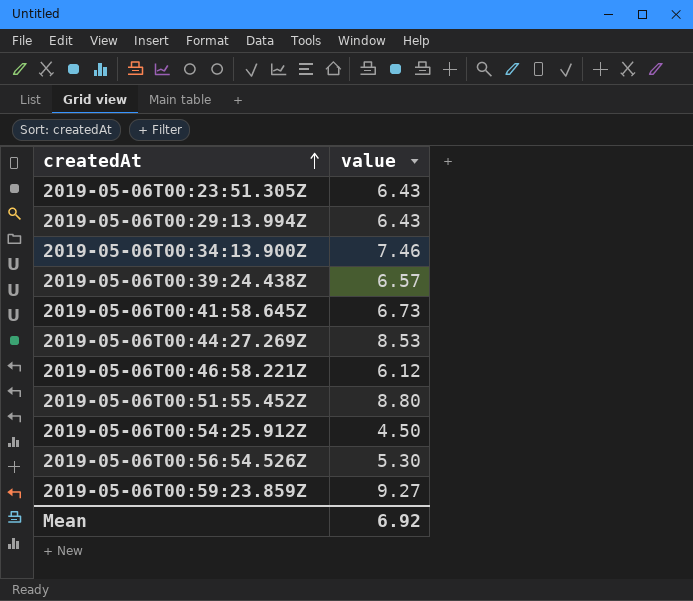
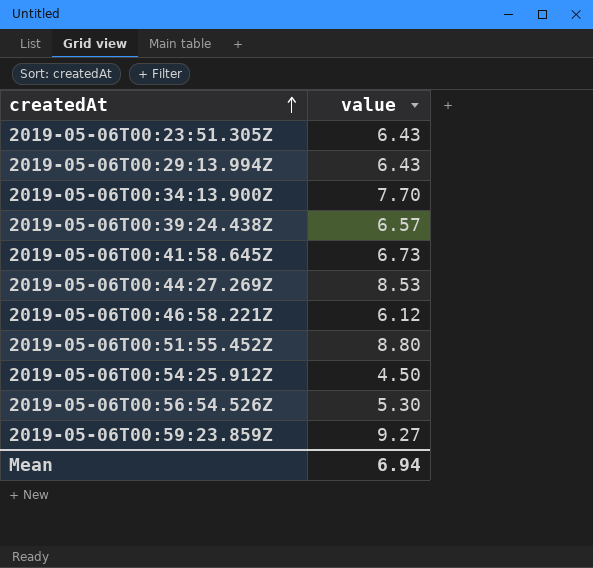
2019-05-06T00:34:13.900Z | value: 7.46 -> 7.70
Mean | value: 6.92 -> 6.94

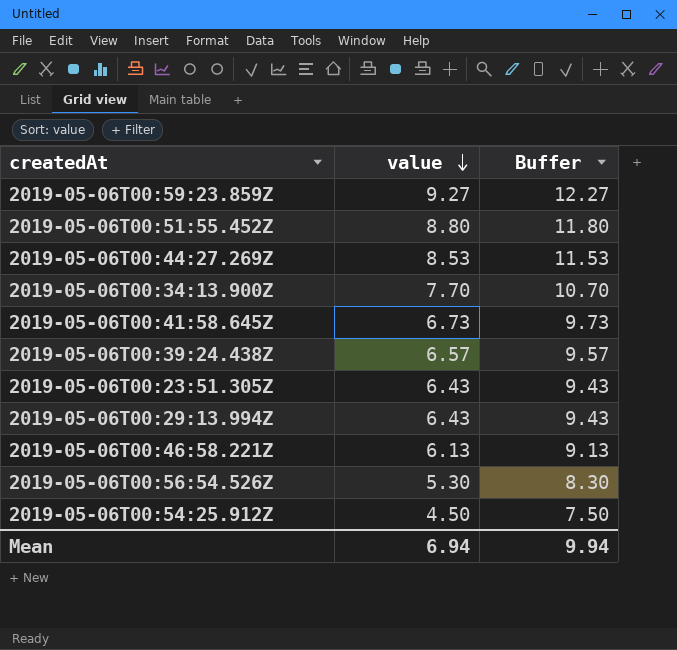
row order: createdAt ascending -> value descending
column Buffer | formula: none -> [value] + 3
2019-05-06T00:46:58.221Z | value: 6.12 -> 6.13

